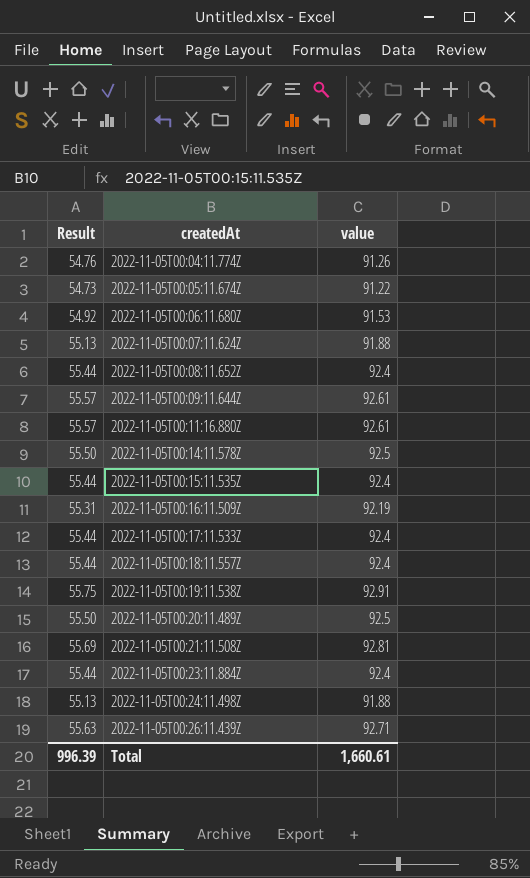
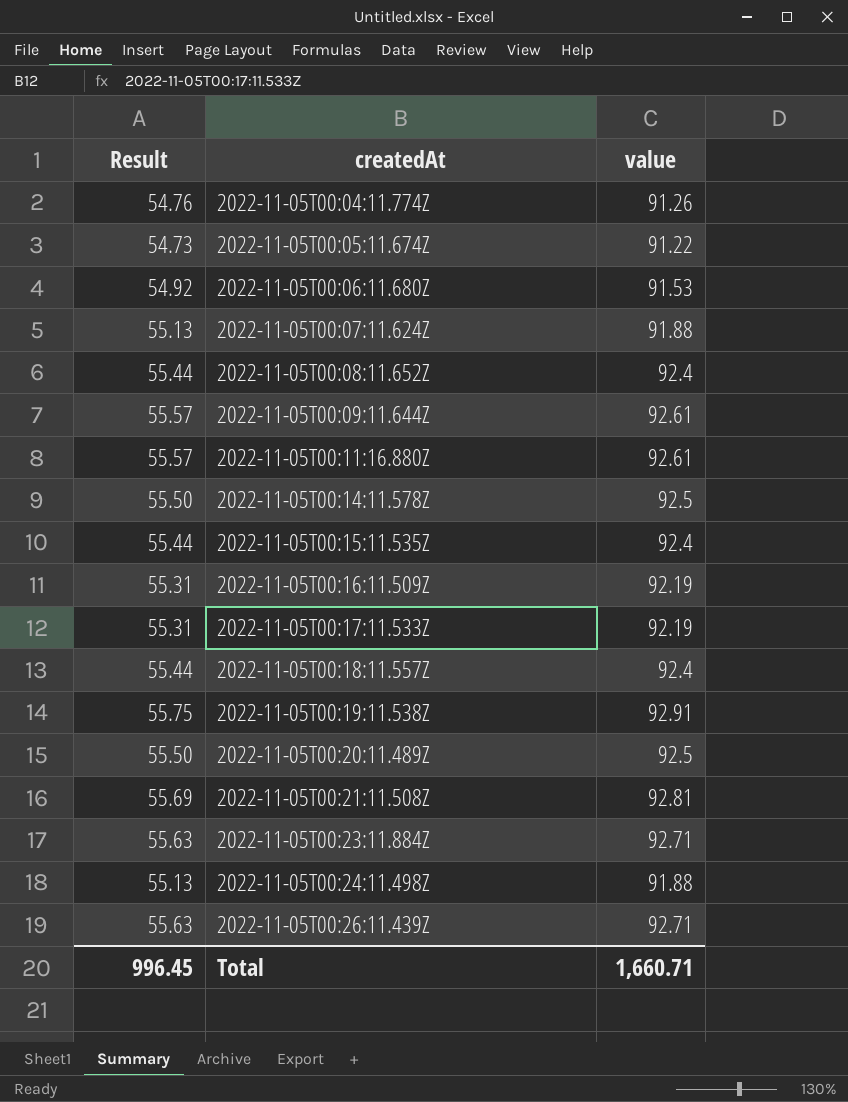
2022-11-05T00:17:11.533Z | Result: 55.44 -> 55.31
2022-11-05T00:17:11.533Z | value: 92.4 -> 92.19
2022-11-05T00:23:11.884Z | Result: 55.44 -> 55.63
2022-11-05T00:23:11.884Z | value: 92.4 -> 92.71
Total | Result: 996.39 -> 996.45
Total | value: 1,660.61 -> 1,660.71

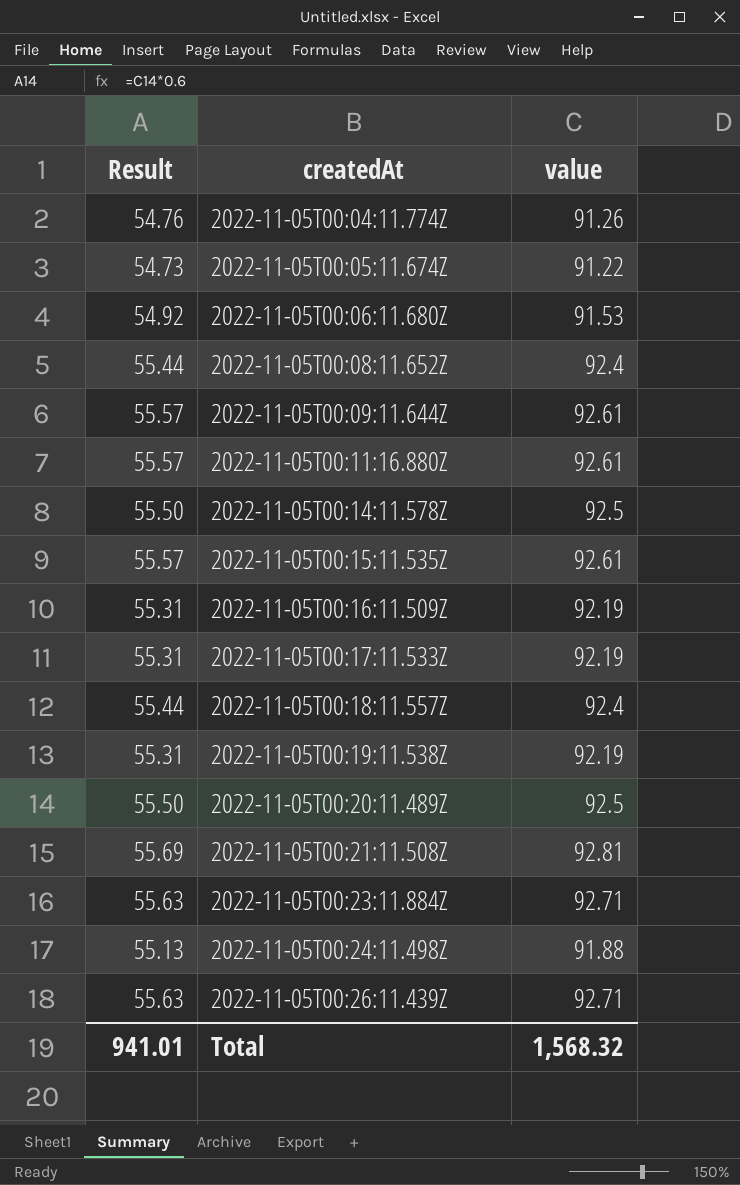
row 2022-11-05T00:07:11.624Z: 55.13 | 91.88 -> none
2022-11-05T00:15:11.535Z | Result: 55.44 -> 55.57
2022-11-05T00:15:11.535Z | value: 92.4 -> 92.61
2022-11-05T00:19:11.538Z | Result: 55.75 -> 55.31
2022-11-05T00:19:11.538Z | value: 92.91 -> 92.19
Total | Result: 996.45 -> 941.01
Total | value: 1,660.71 -> 1,568.32

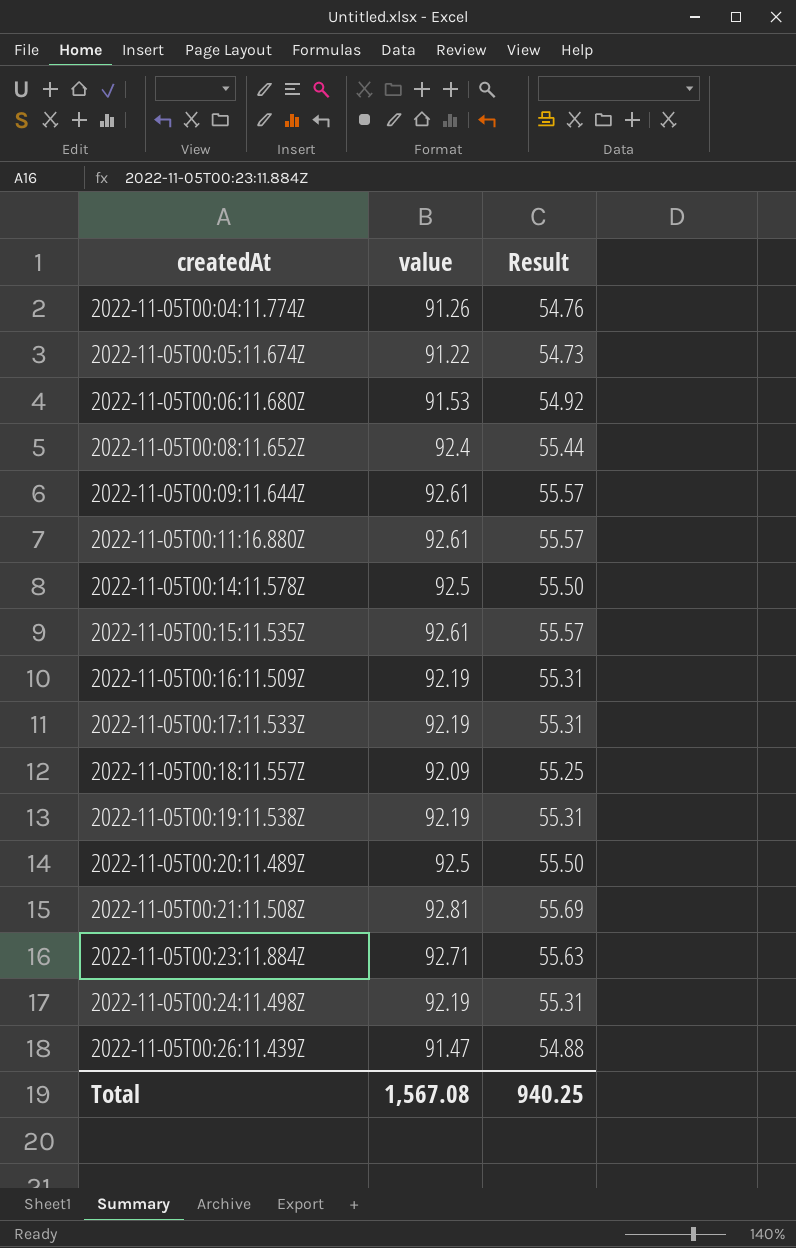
column Result | position: 1 -> 3
2022-11-05T00:18:11.557Z | value: 92.4 -> 92.09
2022-11-05T00:18:11.557Z | Result: 55.44 -> 55.25
2022-11-05T00:24:11.498Z | value: 91.88 -> 92.19
2022-11-05T00:24:11.498Z | Result: 55.13 -> 55.31
2022-11-05T00:26:11.439Z | value: 92.71 -> 91.47
2022-11-05T00:26:11.439Z | Result: 55.63 -> 54.88
Total | value: 1,568.32 -> 1,567.08
Total | Result: 941.01 -> 940.25

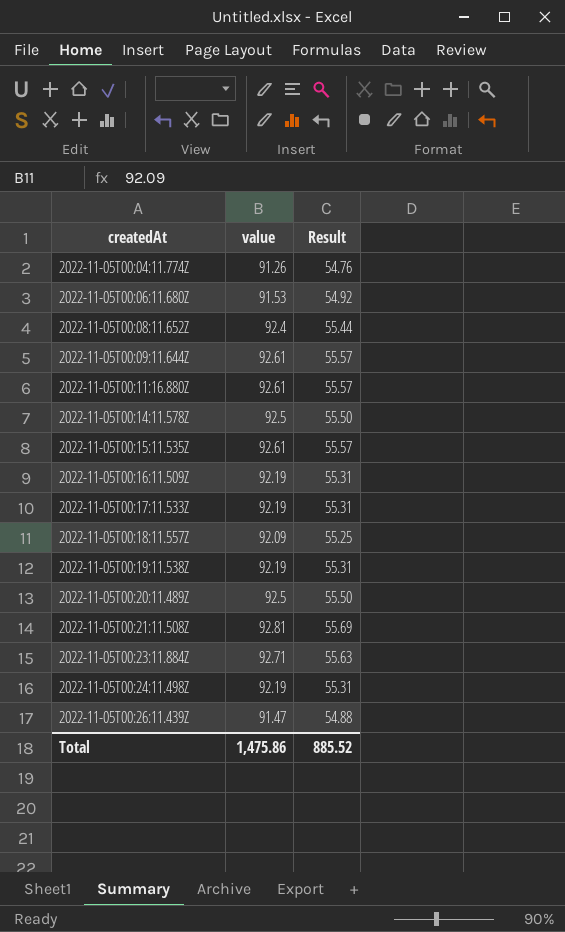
row 2022-11-05T00:05:11.674Z: 91.22 | 54.73 -> none
Total | value: 1,567.08 -> 1,475.86
Total | Result: 940.25 -> 885.52

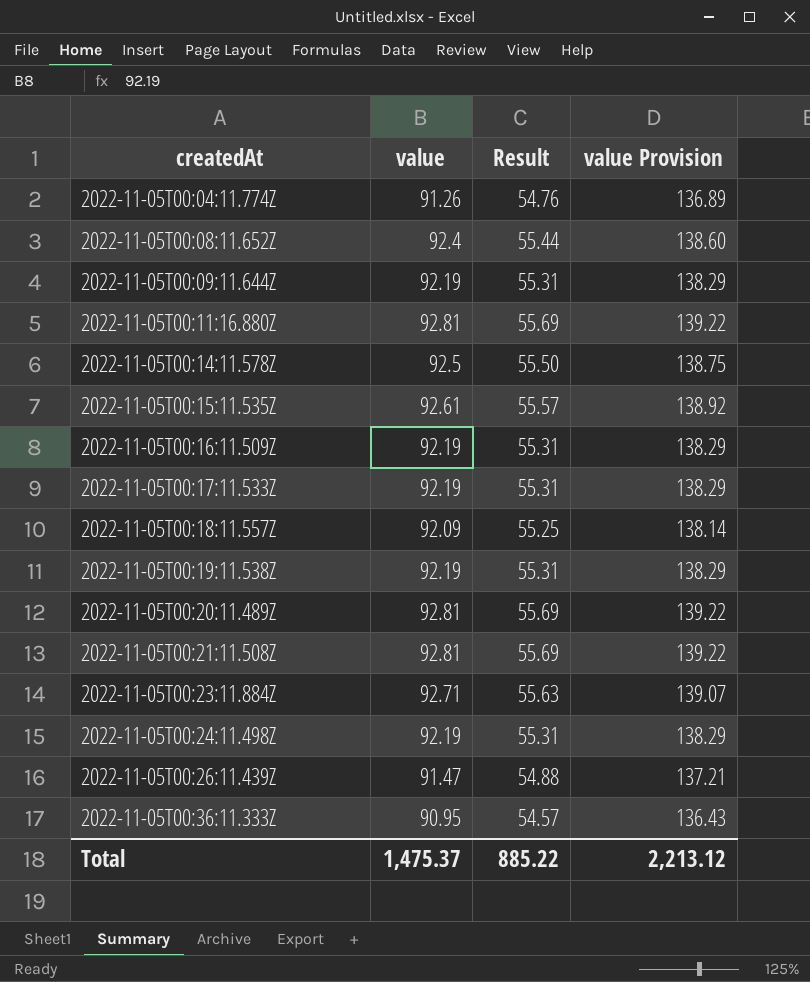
column value Provision | formula: none -> [value] * 1.5
row 2022-11-05T00:06:11.680Z: 91.53 | 54.92 -> none
2022-11-05T00:09:11.644Z | value: 92.61 -> 92.19
2022-11-05T00:09:11.644Z | Result: 55.57 -> 55.31
2022-11-05T00:11:16.880Z | value: 92.61 -> 92.81
2022-11-05T00:11:16.880Z | Result: 55.57 -> 55.69
2022-11-05T00:20:11.489Z | value: 92.5 -> 92.81
2022-11-05T00:20:11.489Z | Result: 55.50 -> 55.69
row 2022-11-05T00:36:11.333Z: none -> 90.95 | 54.57 | 136.43
Total | value: 1,475.86 -> 1,475.37
Total | Result: 885.52 -> 885.22

